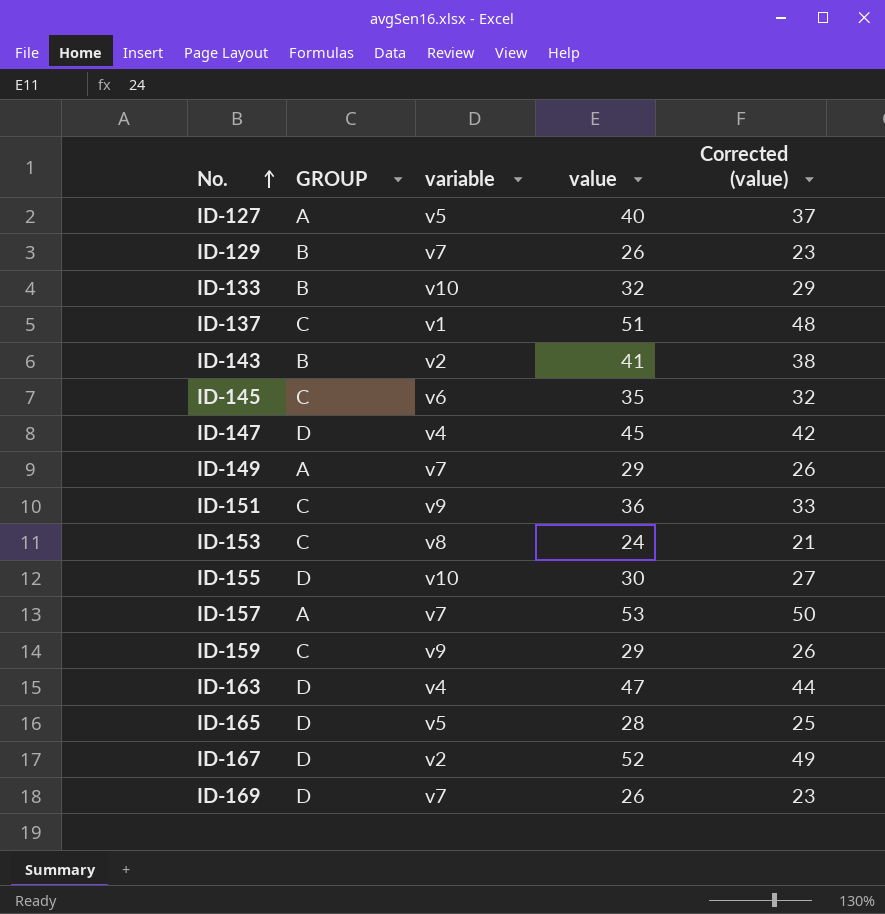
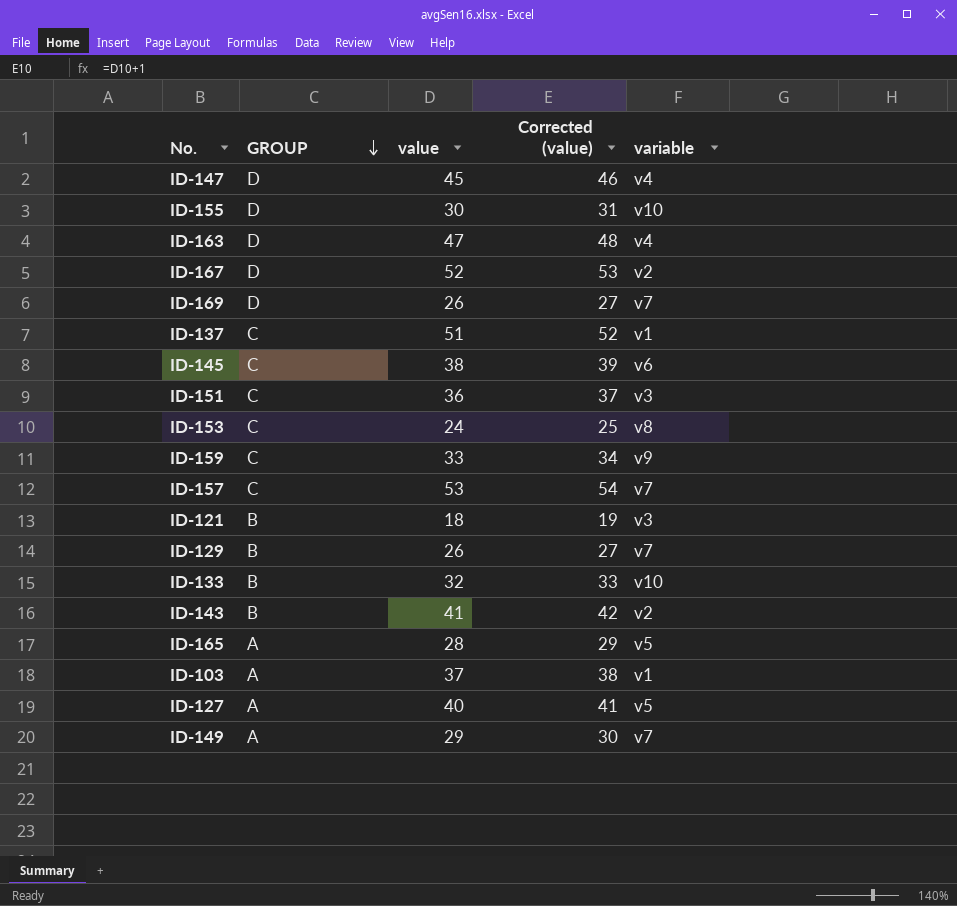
row order: No. ascending -> GROUP descending
column Corrected (value) | formula: [value] - 3 -> [value] + 1
column variable | position: 3 -> 5
ID-145 | value: 35 -> 38
ID-151 | variable: v9 -> v3
ID-159 | value: 29 -> 33
ID-157 | GROUP: A -> C
row ID-121: none -> B | 18 | 19 | v3
ID-165 | GROUP: D -> A
row ID-103: none -> A | 37 | 38 | v1

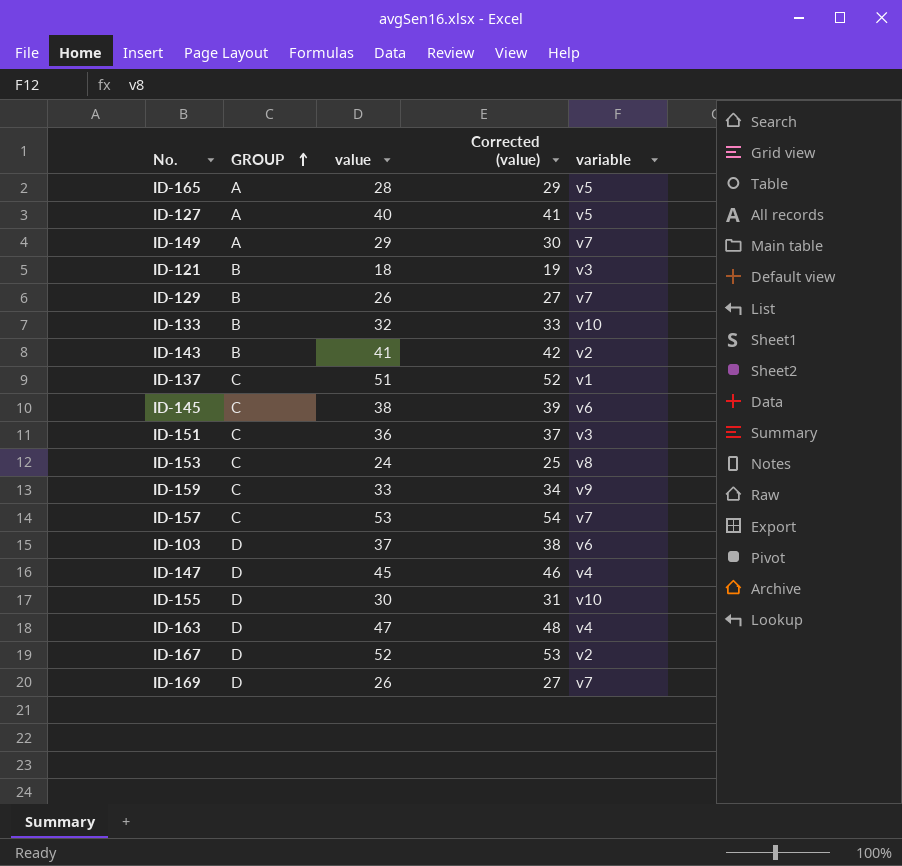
row order: GROUP descending -> GROUP ascending
ID-103 | GROUP: A -> D
ID-103 | variable: v1 -> v6

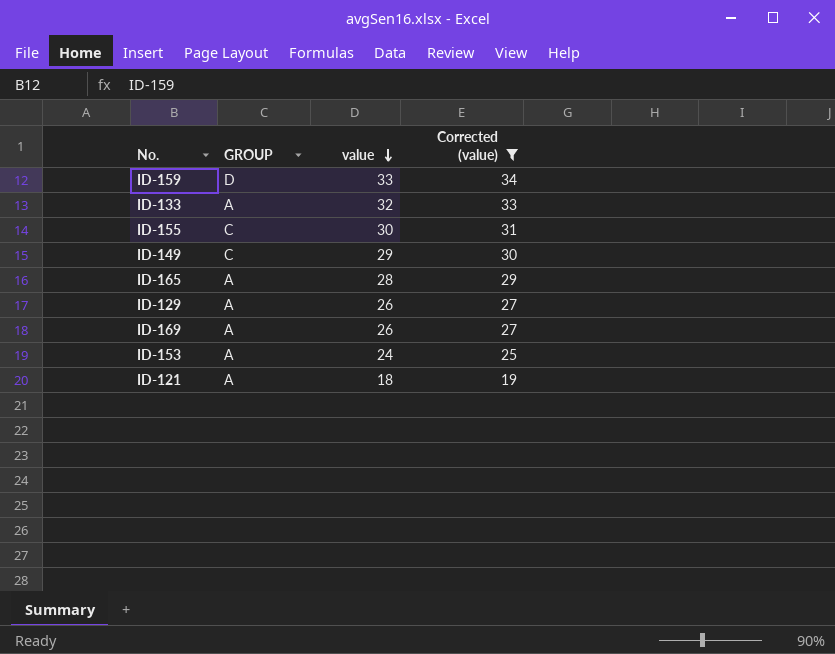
filter: none -> Corrected (value) <= 34
row order: GROUP ascending -> value descending
column variable | position: 5 -> none
ID-159 | GROUP: C -> D
ID-133 | GROUP: B -> A
ID-155 | GROUP: D -> C
ID-149 | GROUP: A -> C
ID-129 | GROUP: B -> A
ID-169 | GROUP: D -> A
ID-153 | GROUP: C -> A
ID-121 | GROUP: B -> A

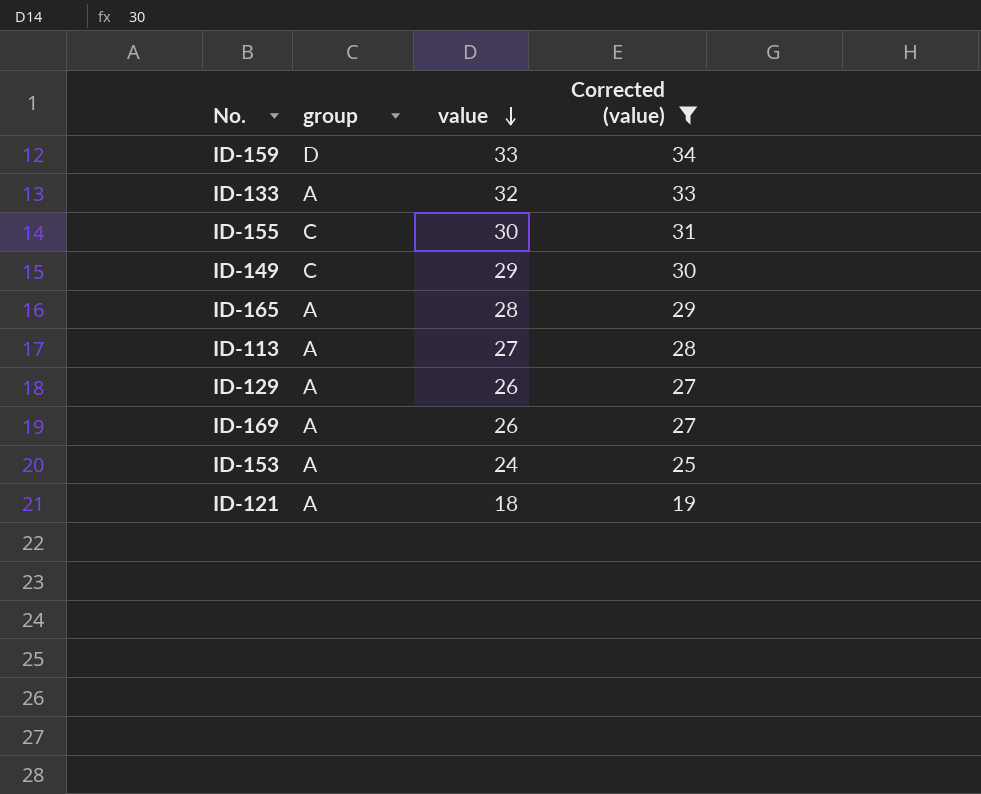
column name: GROUP -> group
row ID-113: none -> A | 27 | 28

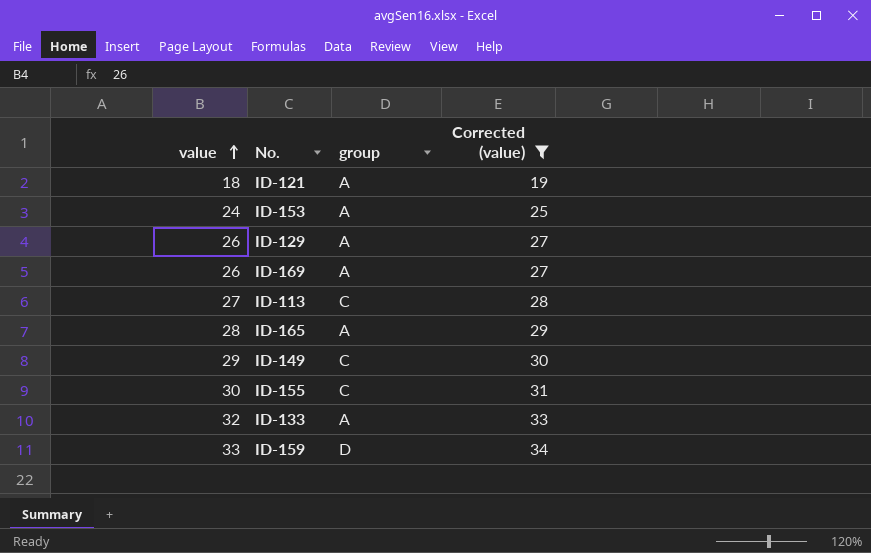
row order: value descending -> value ascending
column value | position: 3 -> 1
ID-113 | group: A -> C

